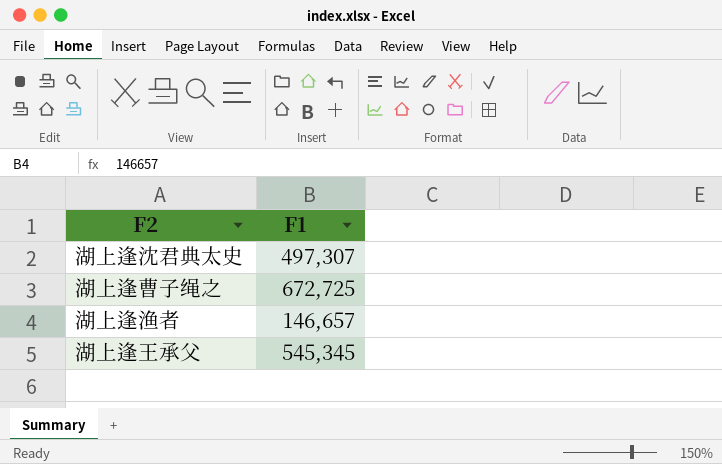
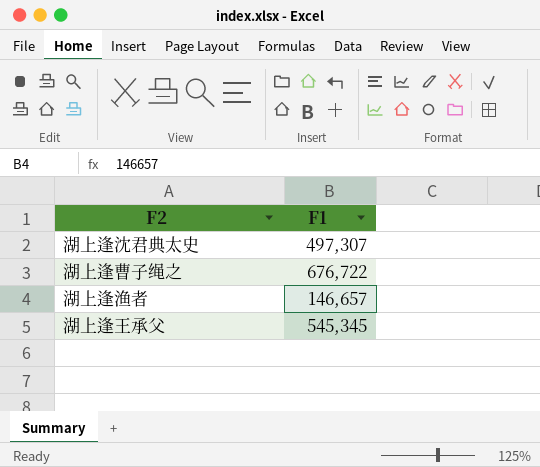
湖上逢曹子绳之 | F1: 672,725 -> 676,722

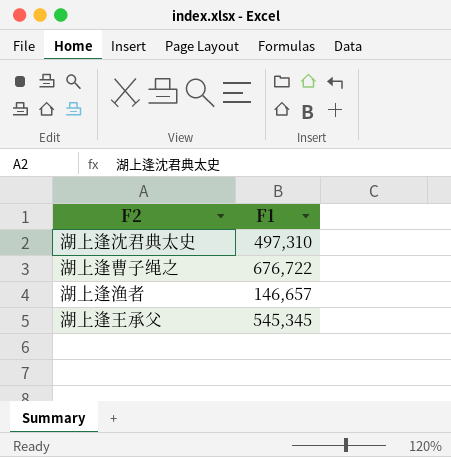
湖上逢沈君典太史 | F1: 497,307 -> 497,310

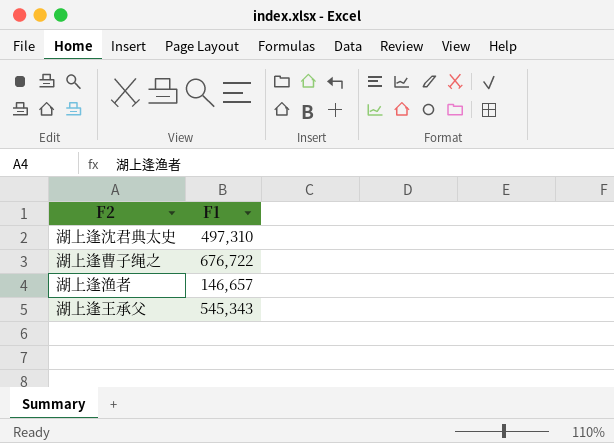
湖上逢王承父 | F1: 545,345 -> 545,343

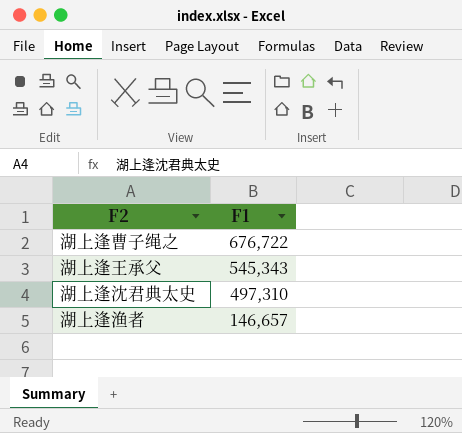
row order: none -> F1 descending

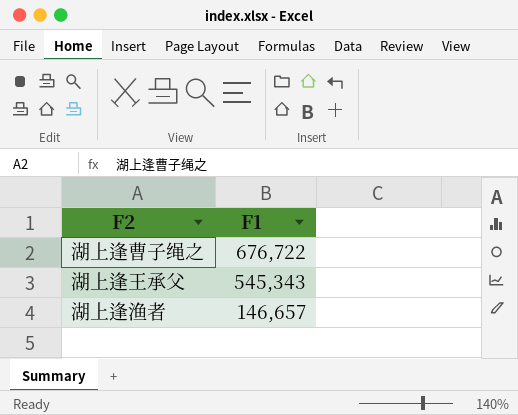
row 湖上逢沈君典太史: 497,310 -> none

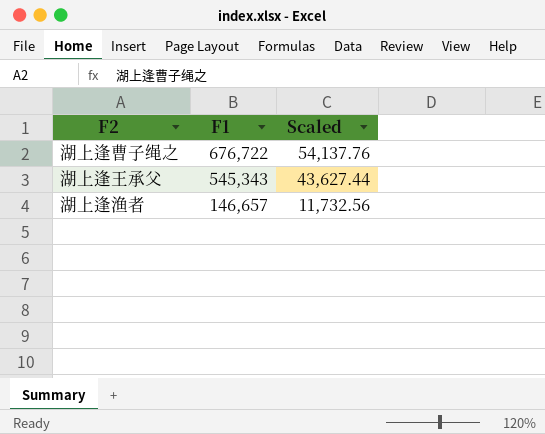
column Scaled | formula: none -> [F1] * 0.08

